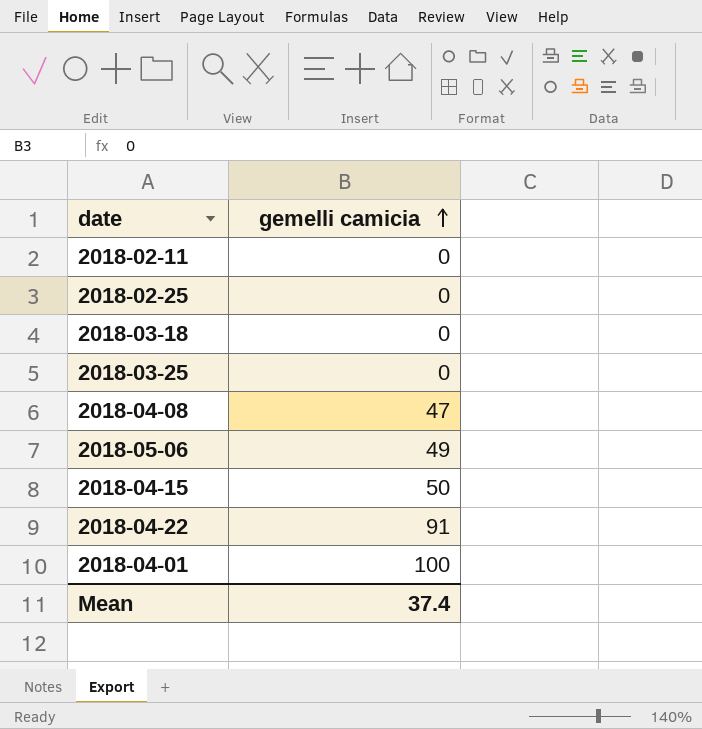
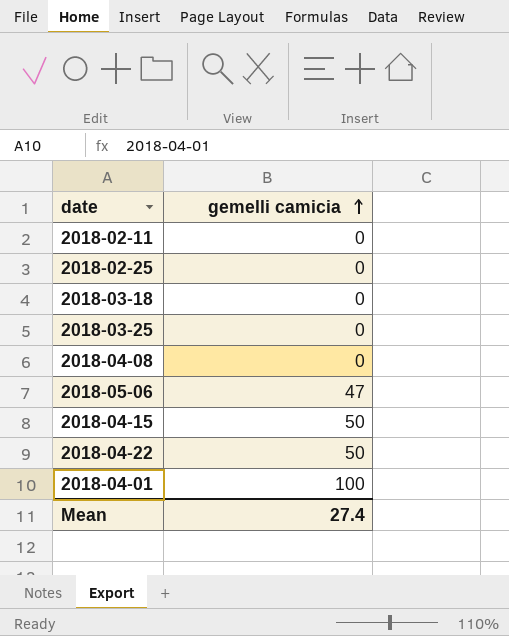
2018-04-08 | gemelli camicia: 47 -> 0
2018-05-06 | gemelli camicia: 49 -> 47
2018-04-22 | gemelli camicia: 91 -> 50
Mean | gemelli camicia: 37.4 -> 27.4

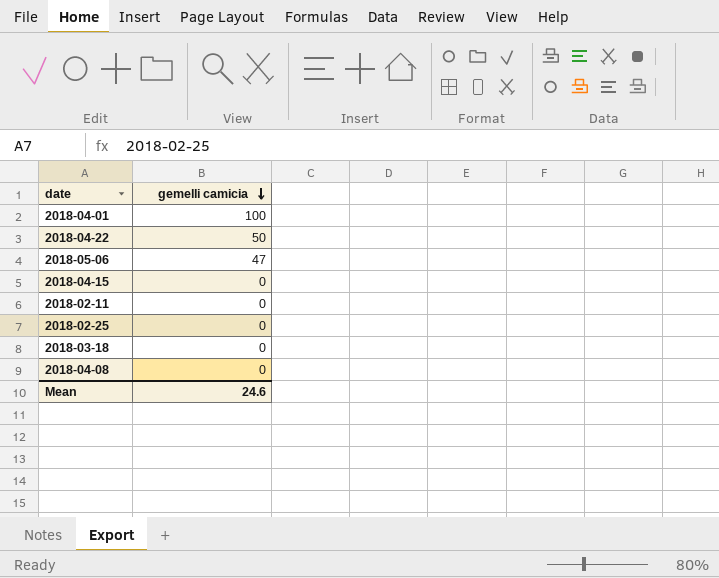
row order: gemelli camicia ascending -> gemelli camicia descending
row 2018-03-25: 0 -> none
2018-04-15 | gemelli camicia: 50 -> 0
Mean | gemelli camicia: 27.4 -> 24.6

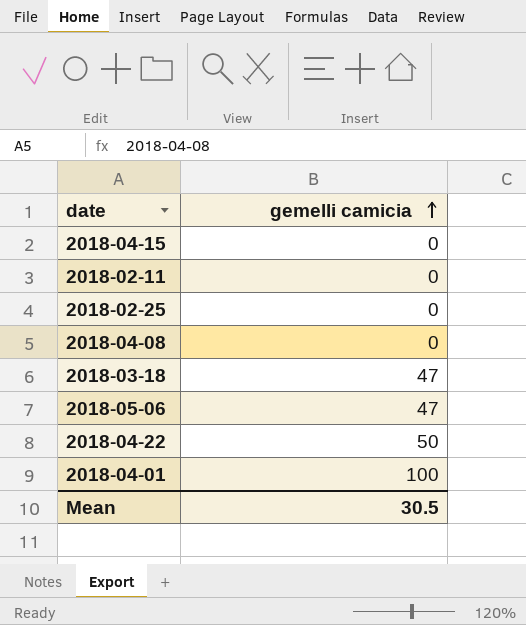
row order: gemelli camicia descending -> gemelli camicia ascending
2018-03-18 | gemelli camicia: 0 -> 47
Mean | gemelli camicia: 24.6 -> 30.5

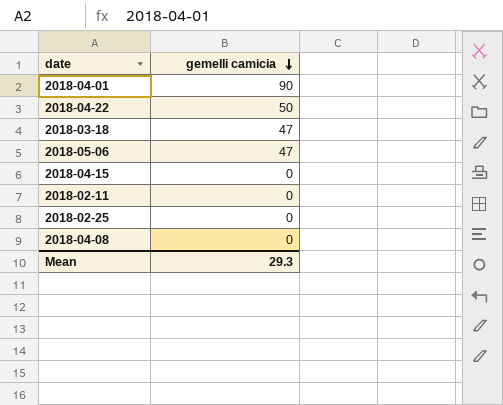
row order: gemelli camicia ascending -> gemelli camicia descending
2018-04-01 | gemelli camicia: 100 -> 90
Mean | gemelli camicia: 30.5 -> 29.3

